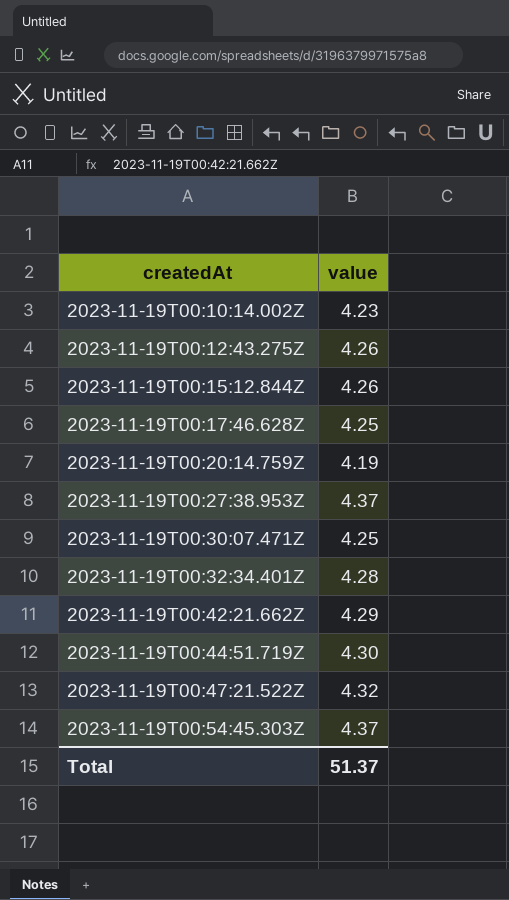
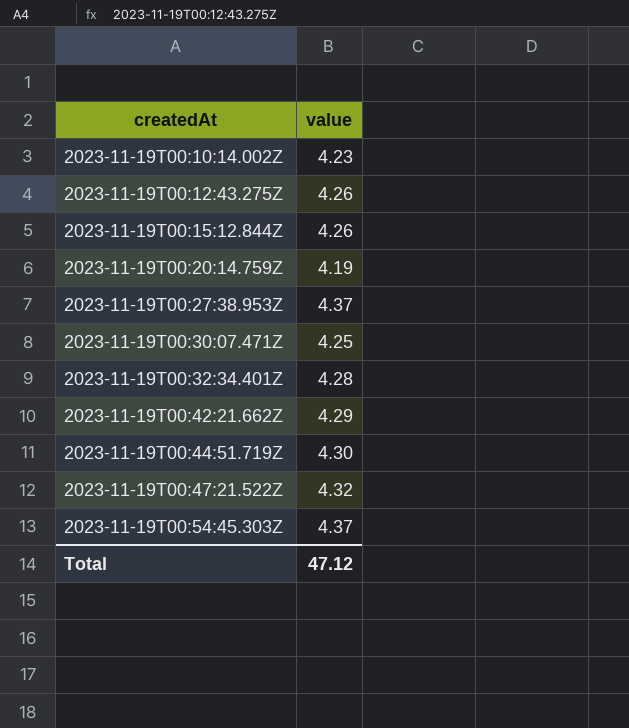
row 2023-11-19T00:17:46.628Z: 4.25 -> none
Total | value: 51.37 -> 47.12

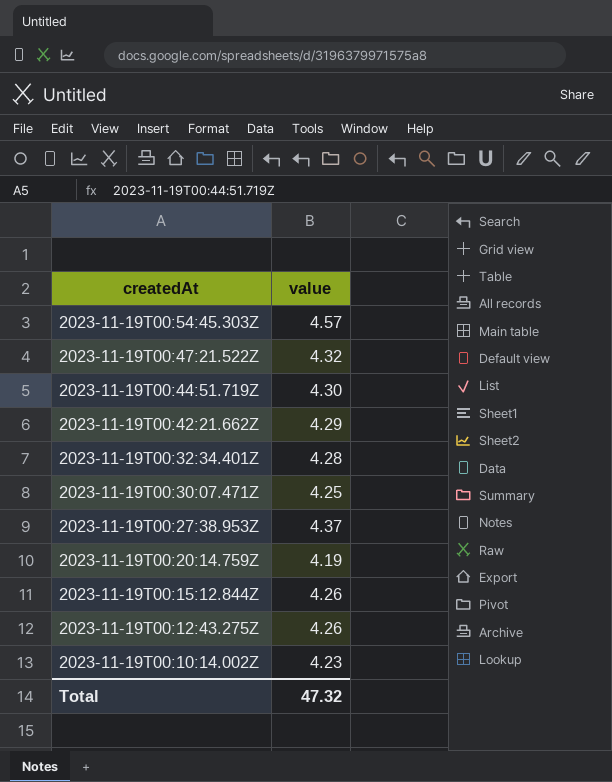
row order: createdAt ascending -> createdAt descending
2023-11-19T00:54:45.303Z | value: 4.37 -> 4.57
Total | value: 47.12 -> 47.32

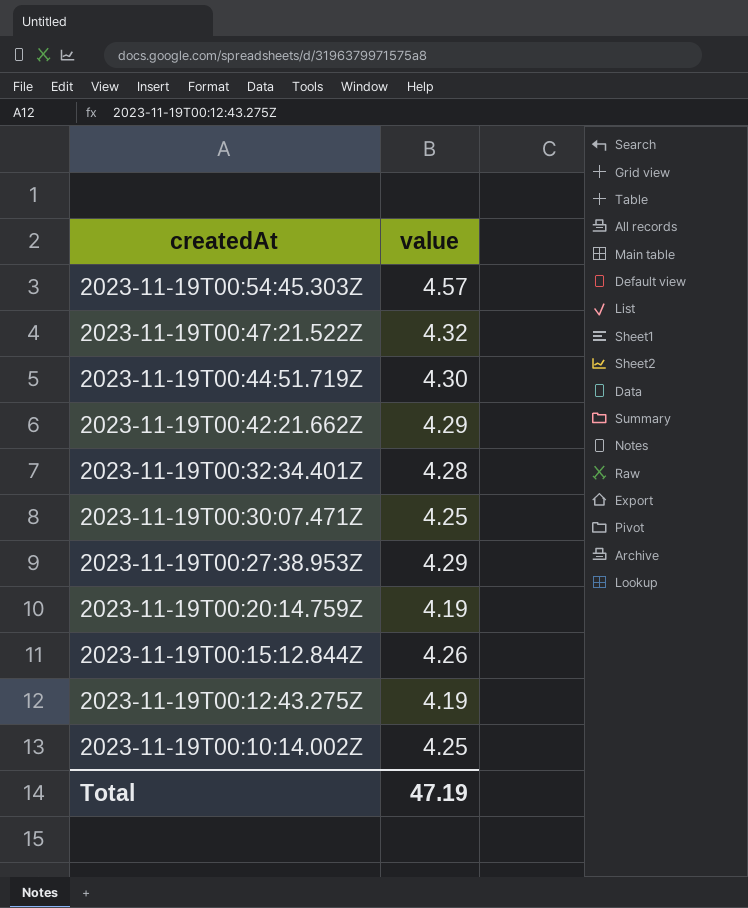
2023-11-19T00:27:38.953Z | value: 4.37 -> 4.29
2023-11-19T00:12:43.275Z | value: 4.26 -> 4.19
2023-11-19T00:10:14.002Z | value: 4.23 -> 4.25
Total | value: 47.32 -> 47.19

